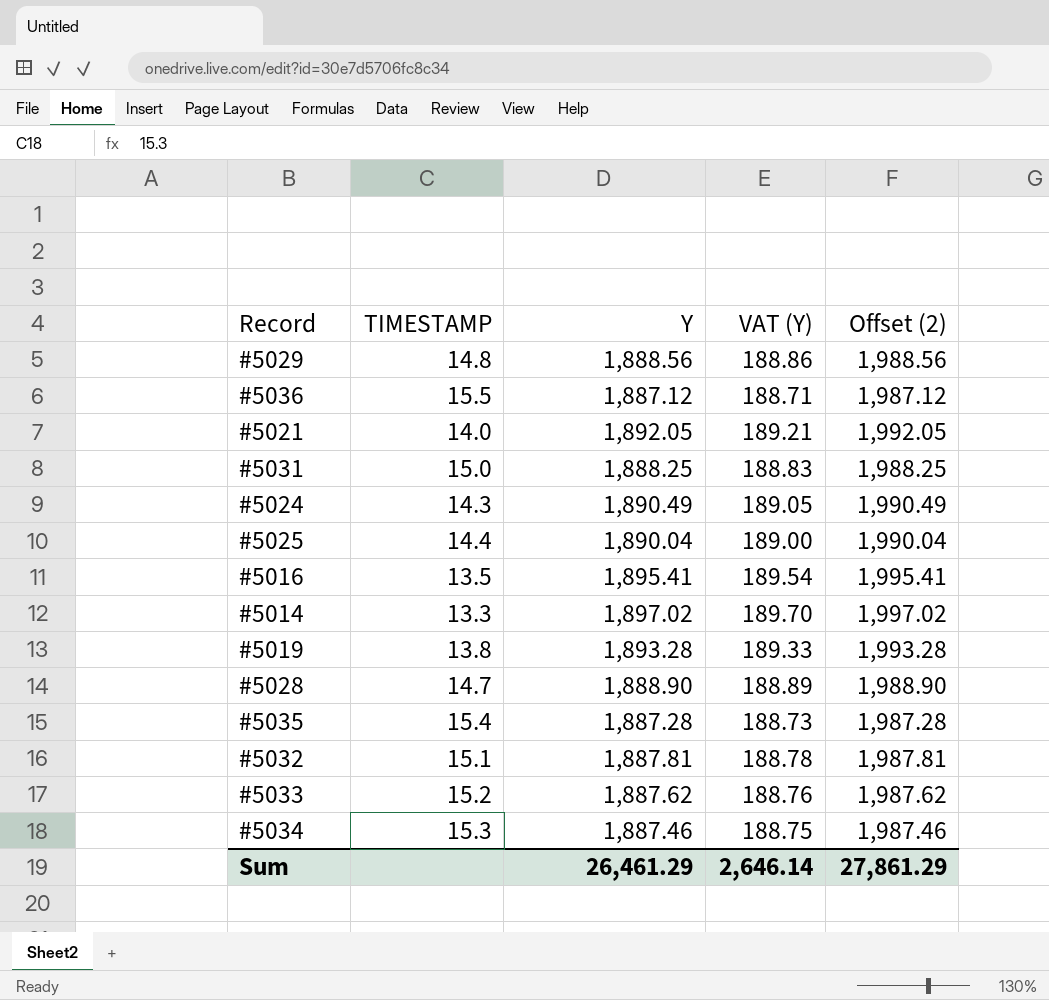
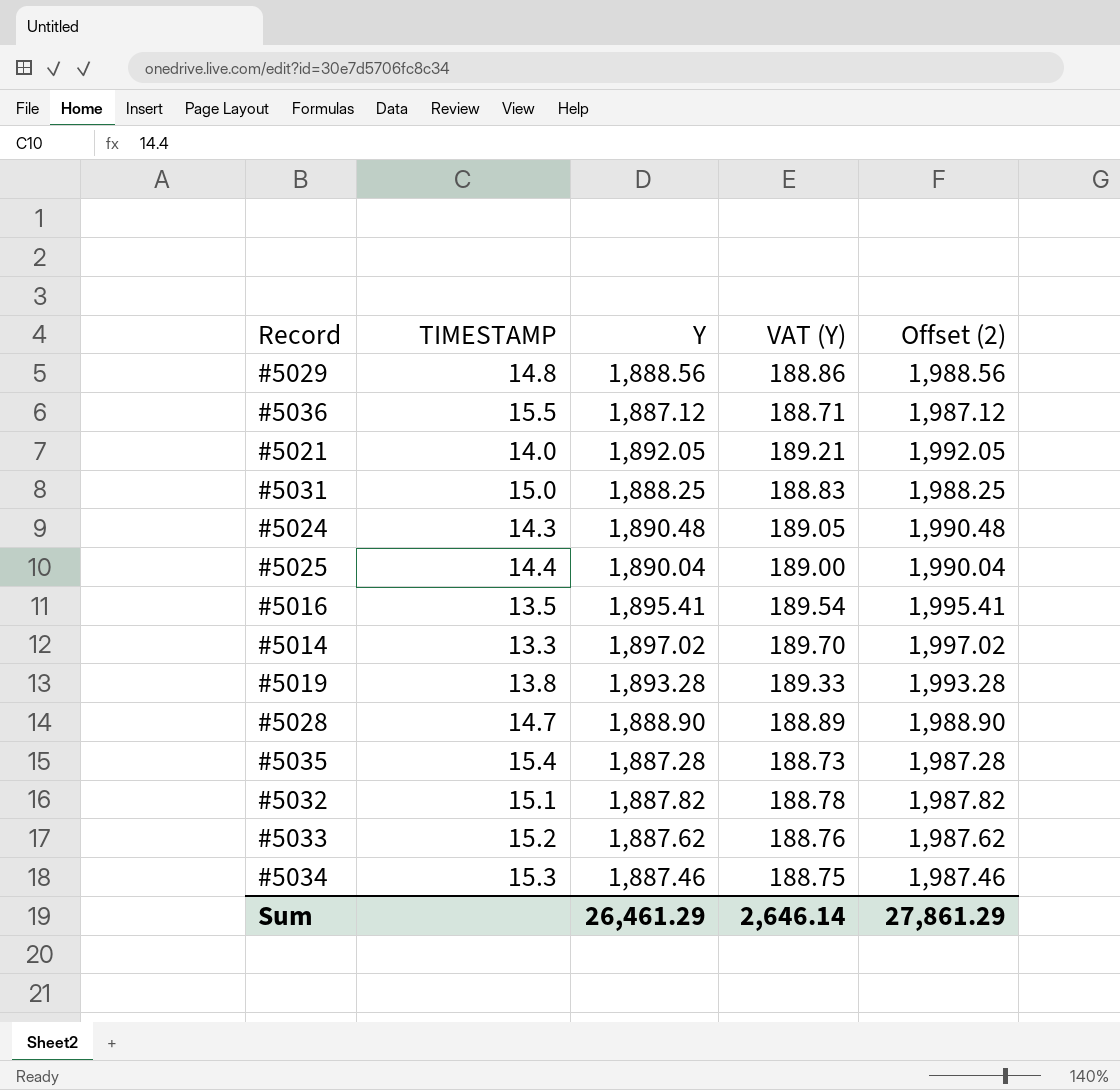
#5024 | Y: 1,890.49 -> 1,890.48
#5024 | Offset (2): 1,990.49 -> 1,990.48
#5032 | Y: 1,887.81 -> 1,887.82
#5032 | Offset (2): 1,987.81 -> 1,987.82

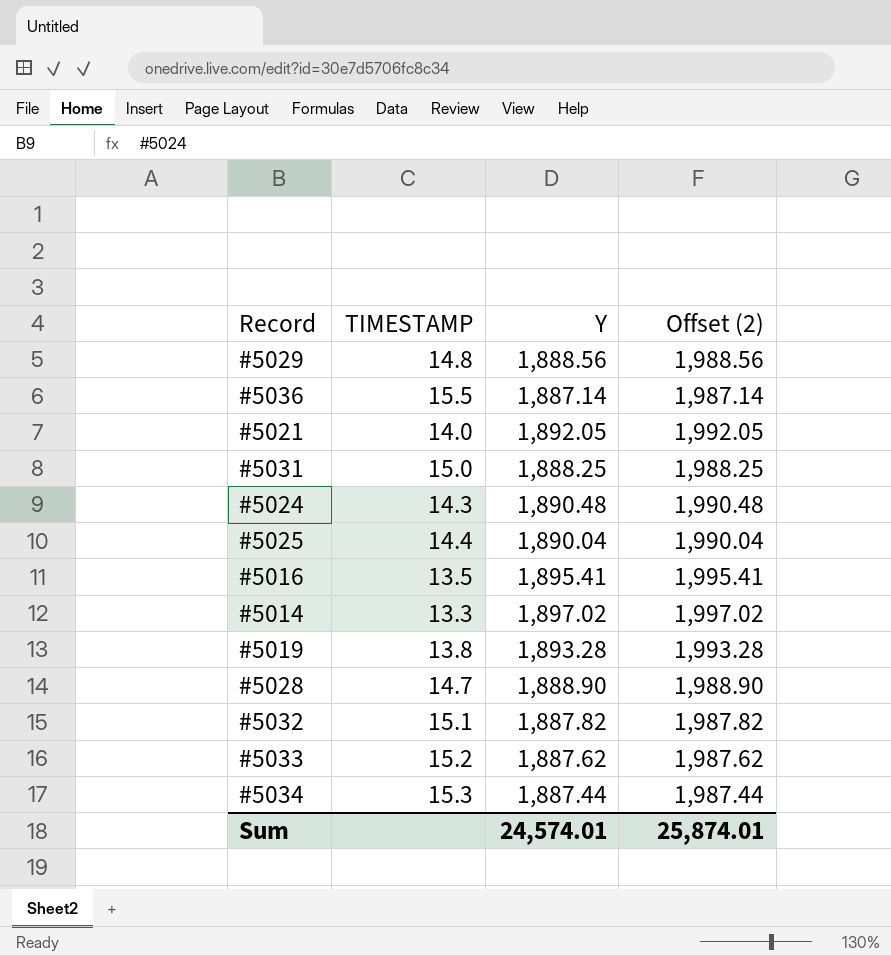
column VAT (Y) | formula: [Y] * 0.1 -> none
row #5035: 15.4 | 1,887.28 | 188.73 | 1,987.28 -> none
#5036 | Y: 1,887.12 -> 1,887.14
#5036 | Offset (2): 1,987.12 -> 1,987.14
#5034 | Y: 1,887.46 -> 1,887.44
#5034 | Offset (2): 1,987.46 -> 1,987.44
Sum | Y: 26,461.29 -> 24,574.01
Sum | Offset (2): 27,861.29 -> 25,874.01

